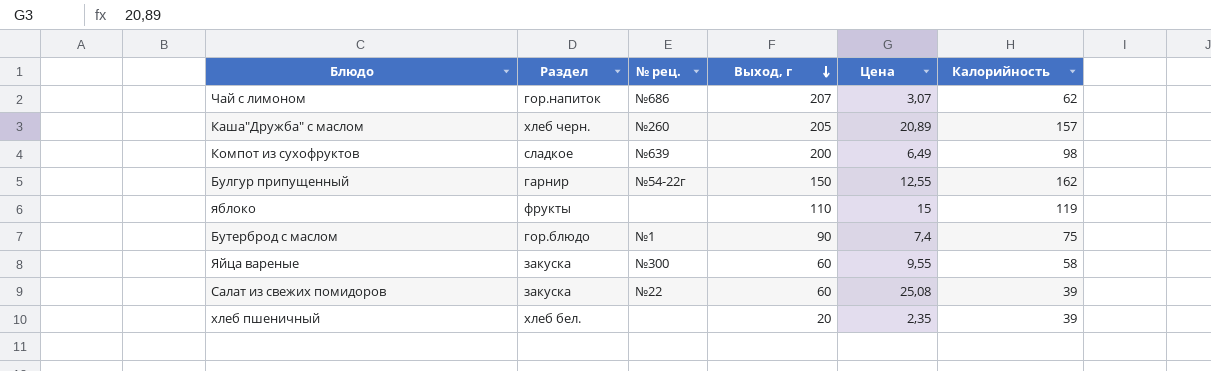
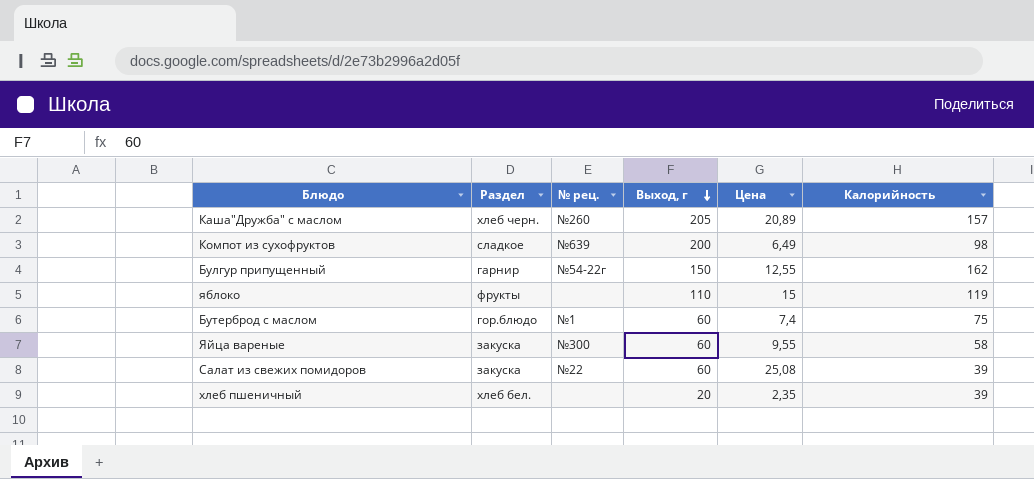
row Чай с лимоном: гор.напиток | №686 | 207 | 3,07 | 62 -> none
Бутерброд с маслом | Выход, г: 90 -> 60

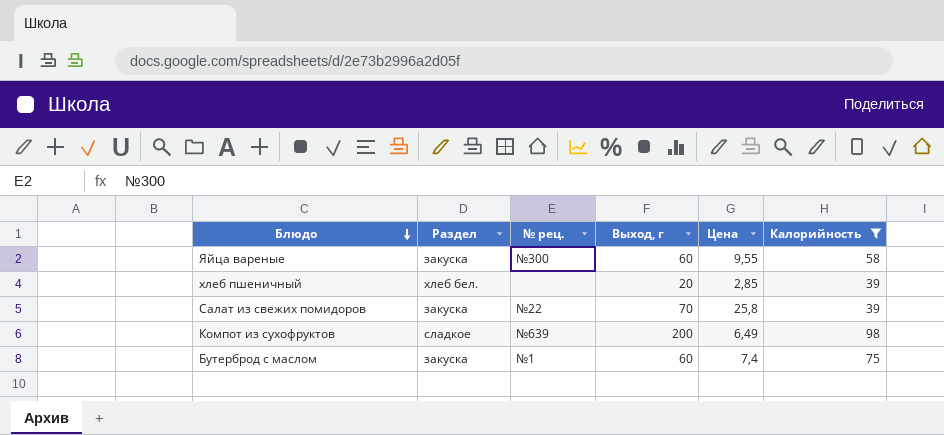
filter: none -> Калорийность <= 98
row order: Выход, г descending -> Блюдо descending
хлеб пшеничный | Цена: 2,35 -> 2,85
Салат из свежих помидоров | Выход, г: 60 -> 70
Салат из свежих помидоров | Цена: 25,08 -> 25,8
Бутерброд с маслом | Раздел: гор.блюдо -> закуска

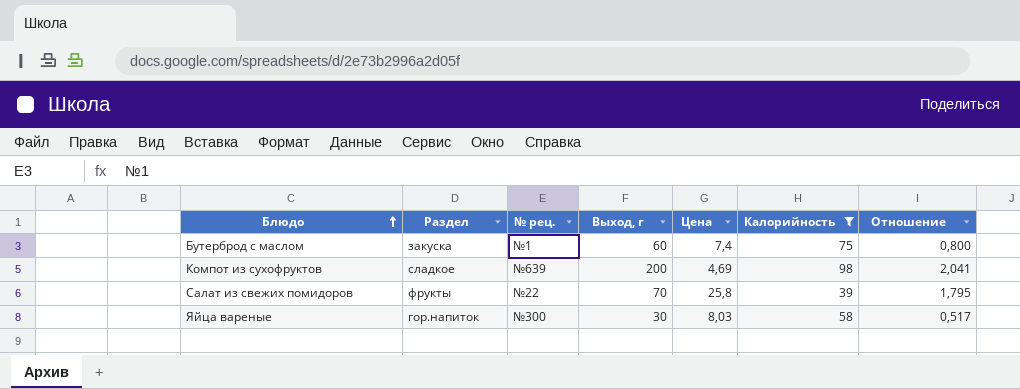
row order: Блюдо descending -> Блюдо ascending
column Отношение | formula: none -> [Выход, г] / [Калорийность]
row хлеб пшеничный: хлеб бел. | none | 20 | 2,85 | 39 -> none
Компот из сухофруктов | Цена: 6,49 -> 4,69
Салат из свежих помидоров | Раздел: закуска -> фрукты
Яйца вареные | Раздел: закуска -> гор.напиток
Яйца вареные | Выход, г: 60 -> 30
Яйца вареные | Цена: 9,55 -> 8,03

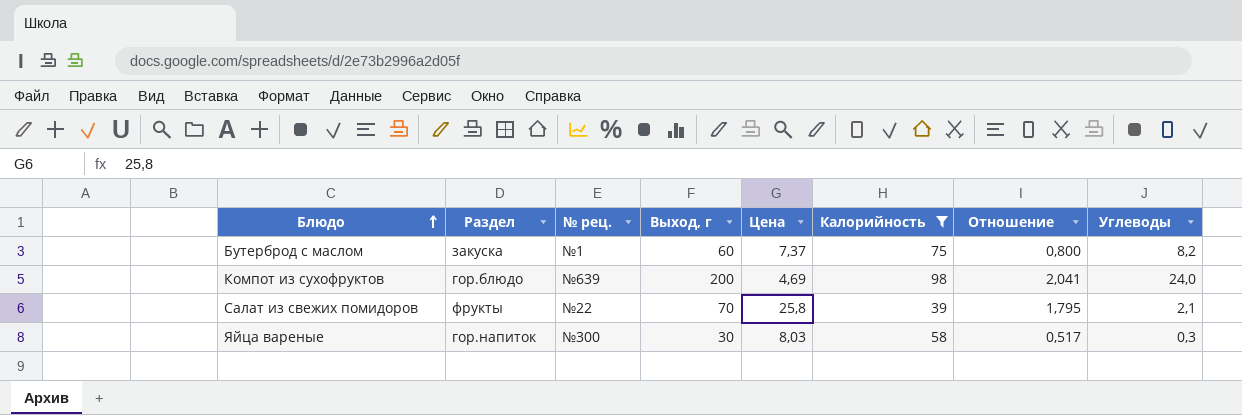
column Углеводы | position: none -> 8
Бутерброд с маслом | Цена: 7,4 -> 7,37
Компот из сухофруктов | Раздел: сладкое -> гор.блюдо

